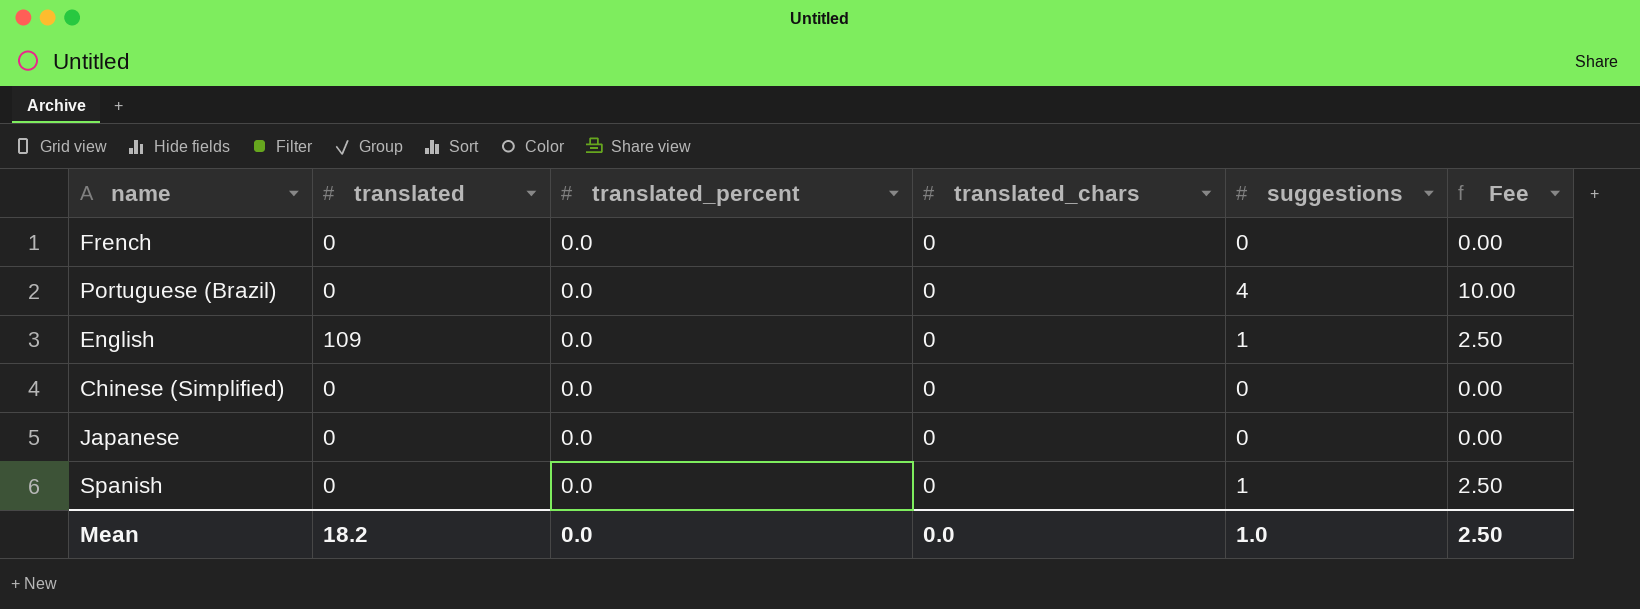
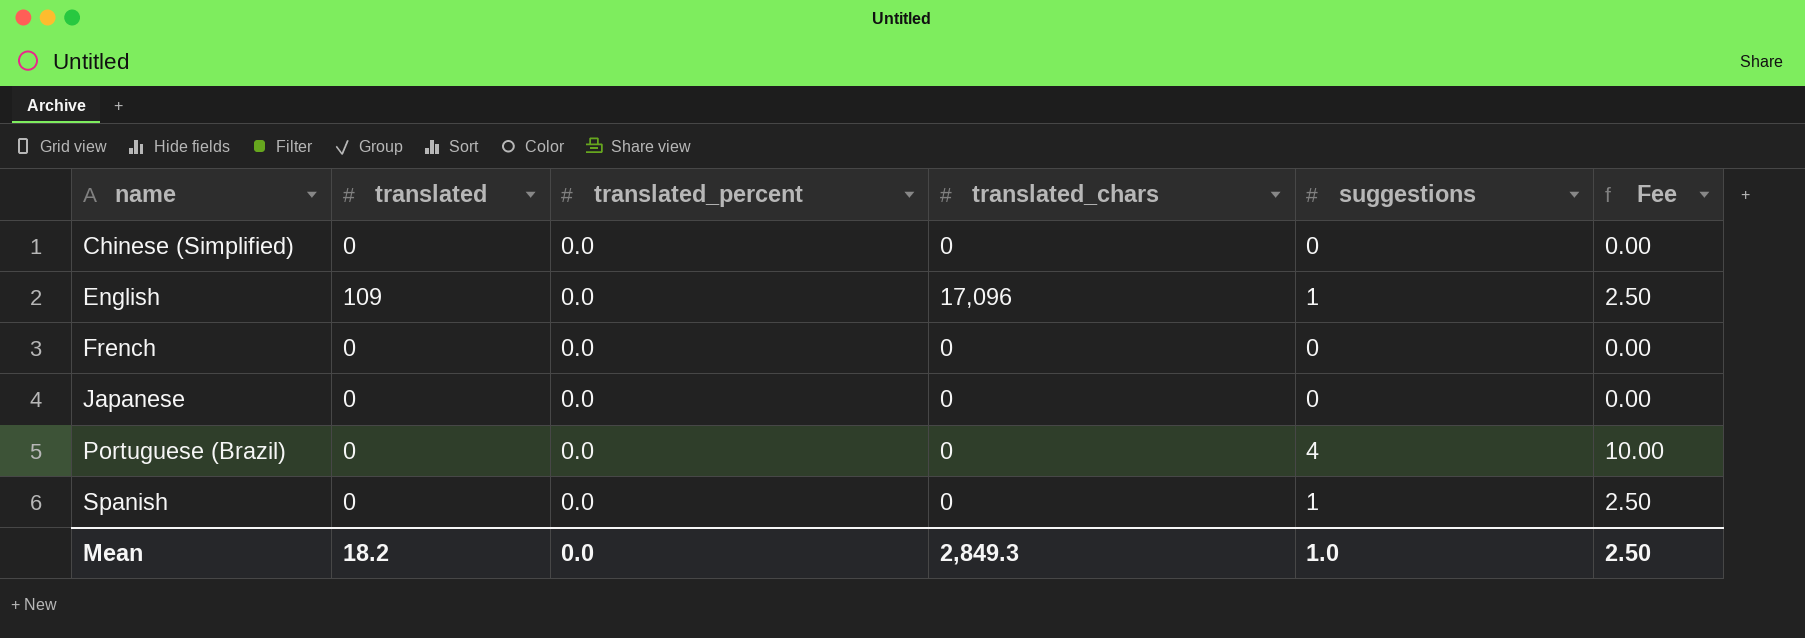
row order: none -> name ascending
English | translated_chars: 0 -> 17,096
Mean | translated_chars: 0.0 -> 2,849.3

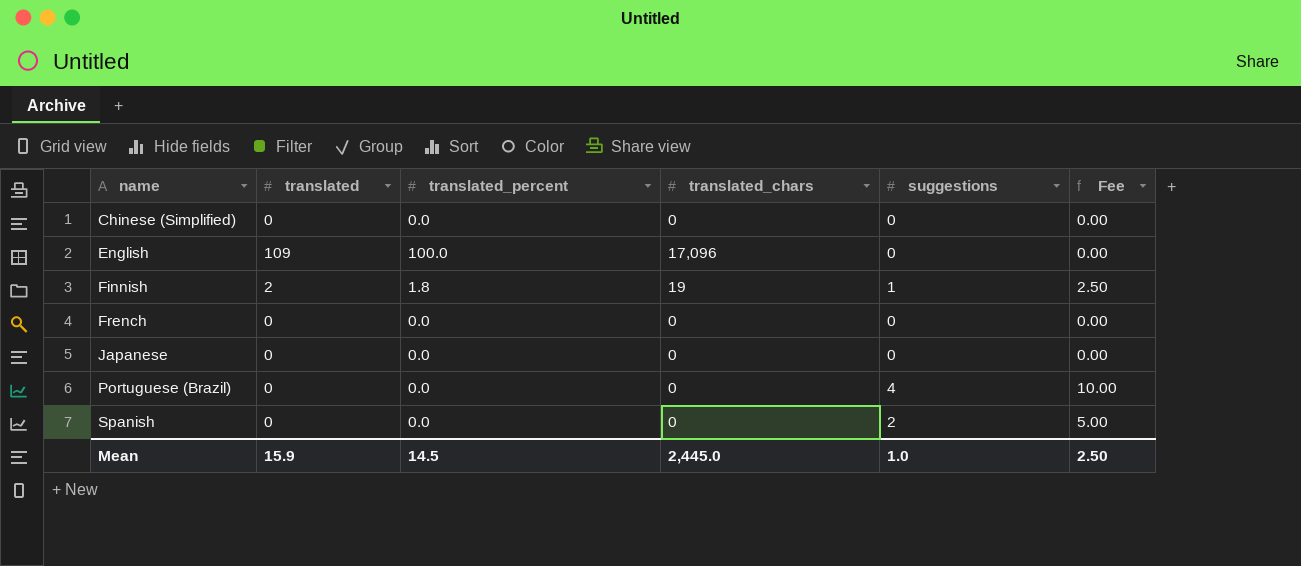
English | translated_percent: 0.0 -> 100.0
English | suggestions: 1 -> 0
English | Fee: 2.50 -> 0.00
row Finnish: none -> 2 | 1.8 | 19 | 1 | 2.50
Spanish | suggestions: 1 -> 2
Spanish | Fee: 2.50 -> 5.00
Mean | translated: 18.2 -> 15.9
Mean | translated_percent: 0.0 -> 14.5
Mean | translated_chars: 2,849.3 -> 2,445.0

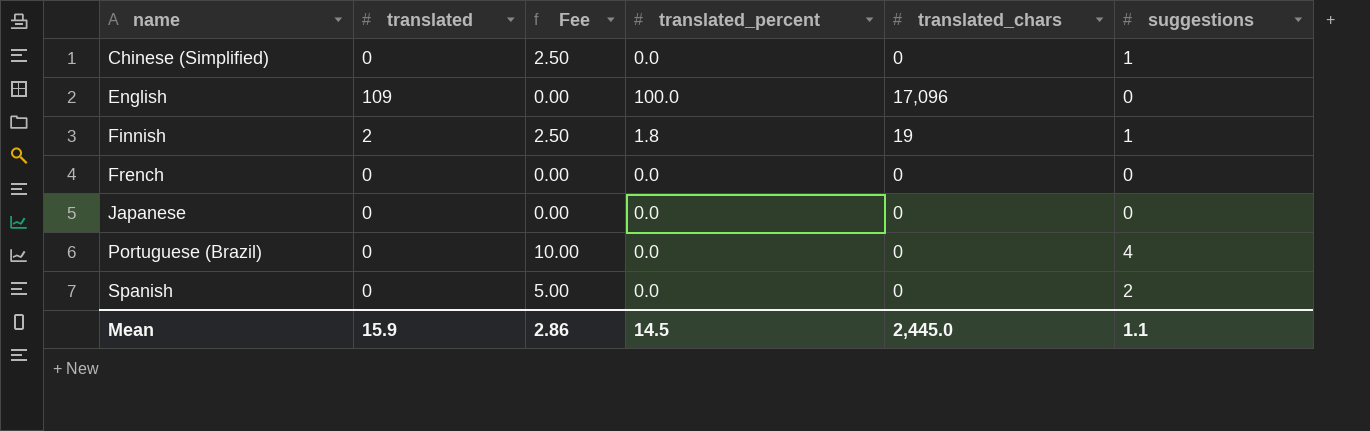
column Fee | position: 6 -> 3
Chinese (Simplified) | Fee: 0.00 -> 2.50
Chinese (Simplified) | suggestions: 0 -> 1
Mean | Fee: 2.50 -> 2.86
Mean | suggestions: 1.0 -> 1.1

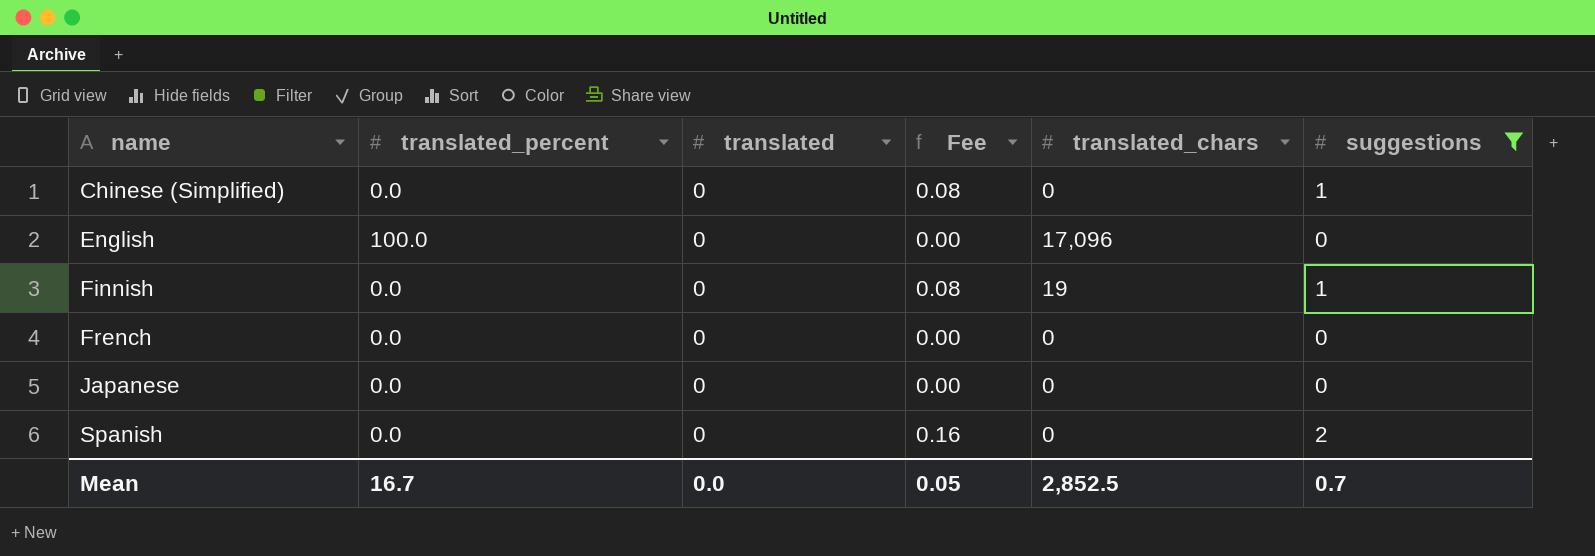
filter: none -> suggestions != 4
column translated_percent | position: 4 -> 2
column Fee | formula: [suggestions] * 2.5 -> [suggestions] * 0.08
English | translated: 109 -> 0
Finnish | translated_percent: 1.8 -> 0.0
Finnish | translated: 2 -> 0
Mean | translated_percent: 14.5 -> 16.7
Mean | translated: 15.9 -> 0.0
Mean | Fee: 2.86 -> 0.05
Mean | translated_chars: 2,445.0 -> 2,852.5
Mean | suggestions: 1.1 -> 0.7

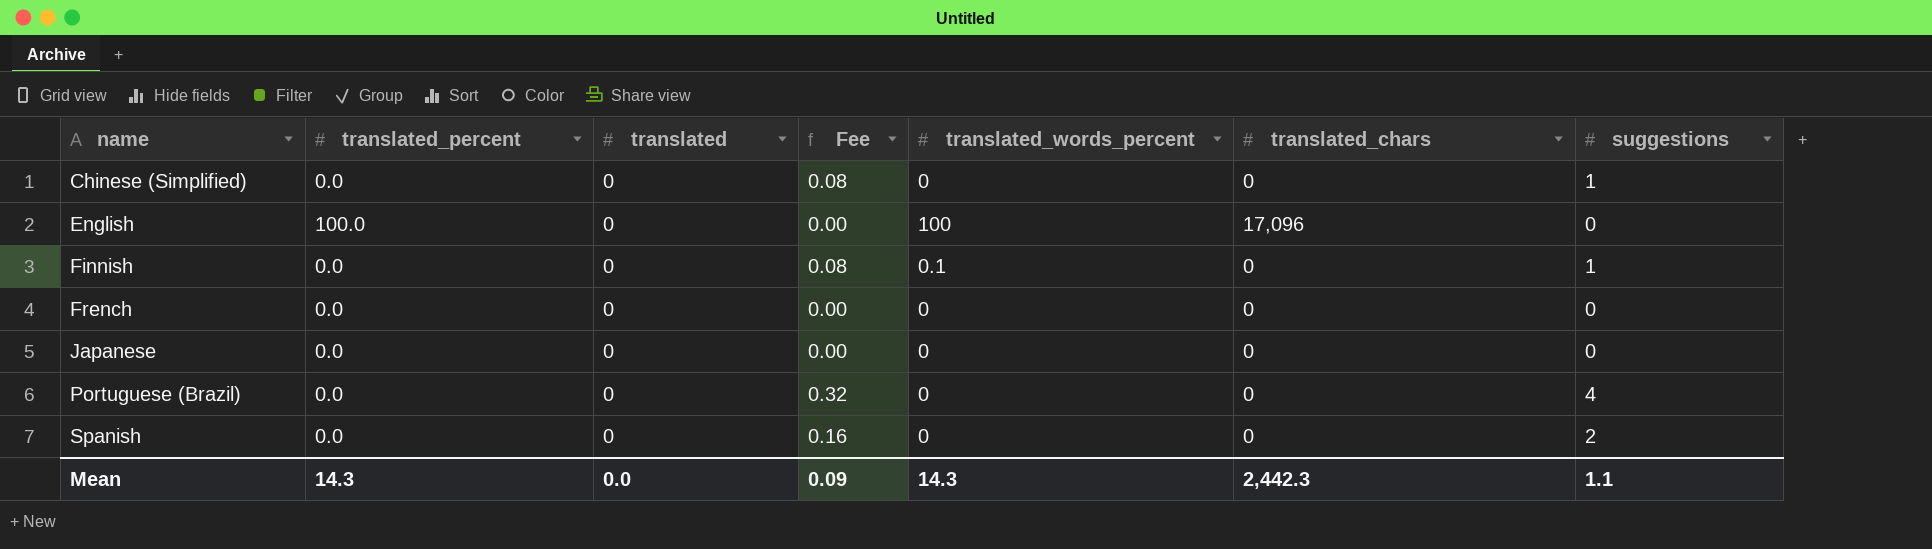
filter: suggestions != 4 -> none
column translated_words_percent | position: none -> 5
Finnish | translated_chars: 19 -> 0
Mean | translated_percent: 16.7 -> 14.3
Mean | Fee: 0.05 -> 0.09
Mean | translated_chars: 2,852.5 -> 2,442.3
Mean | suggestions: 0.7 -> 1.1

